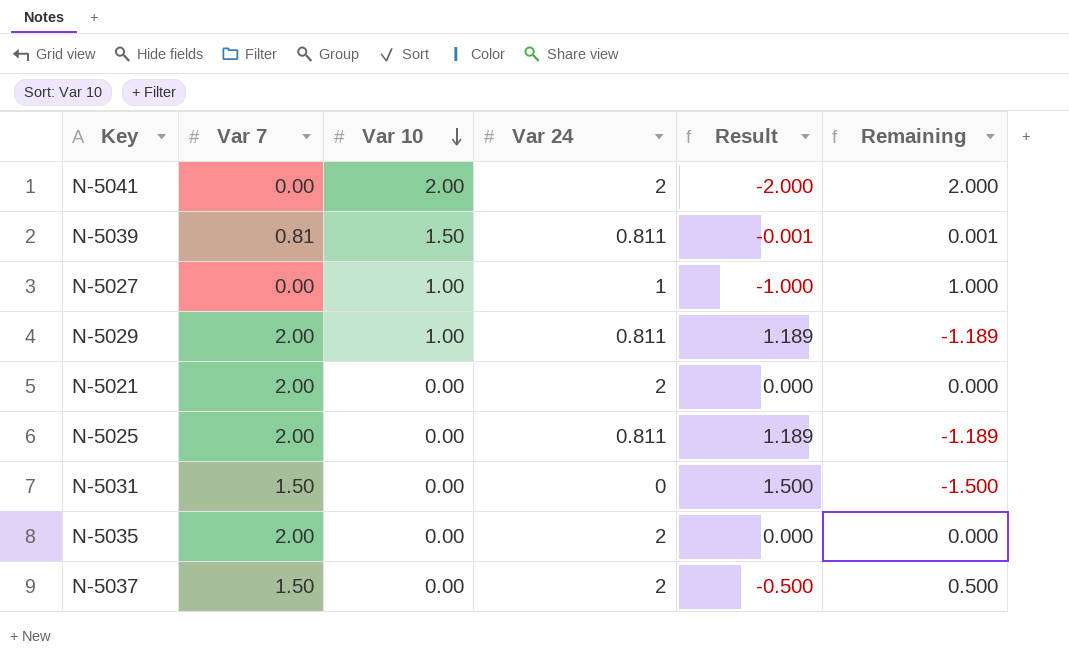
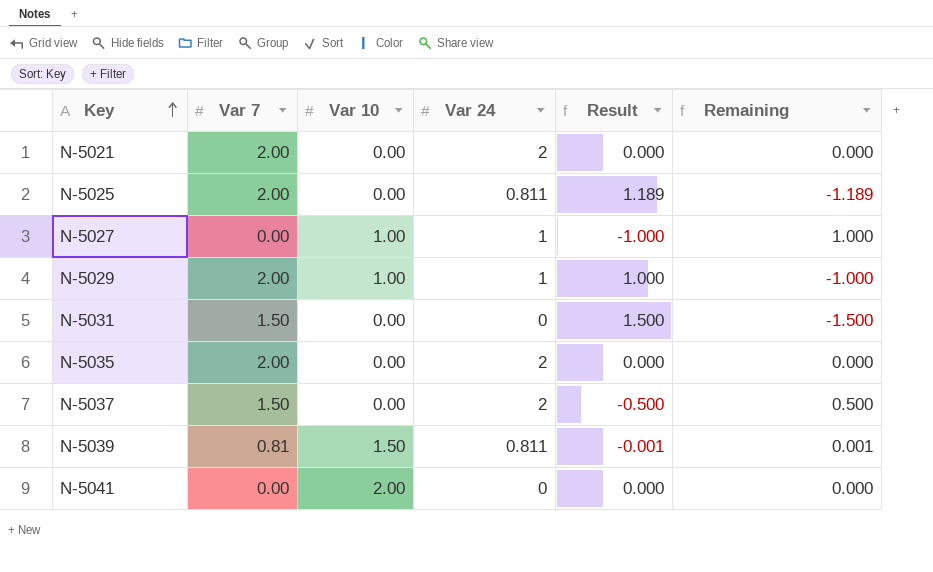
row order: Var 10 descending -> Key ascending
N-5029 | Var 24: 0.811 -> 1
N-5029 | Result: 1.189 -> 1.000
N-5029 | Remaining: -1.189 -> -1.000
N-5041 | Var 24: 2 -> 0
N-5041 | Result: -2.000 -> 0.000
N-5041 | Remaining: 2.000 -> 0.000

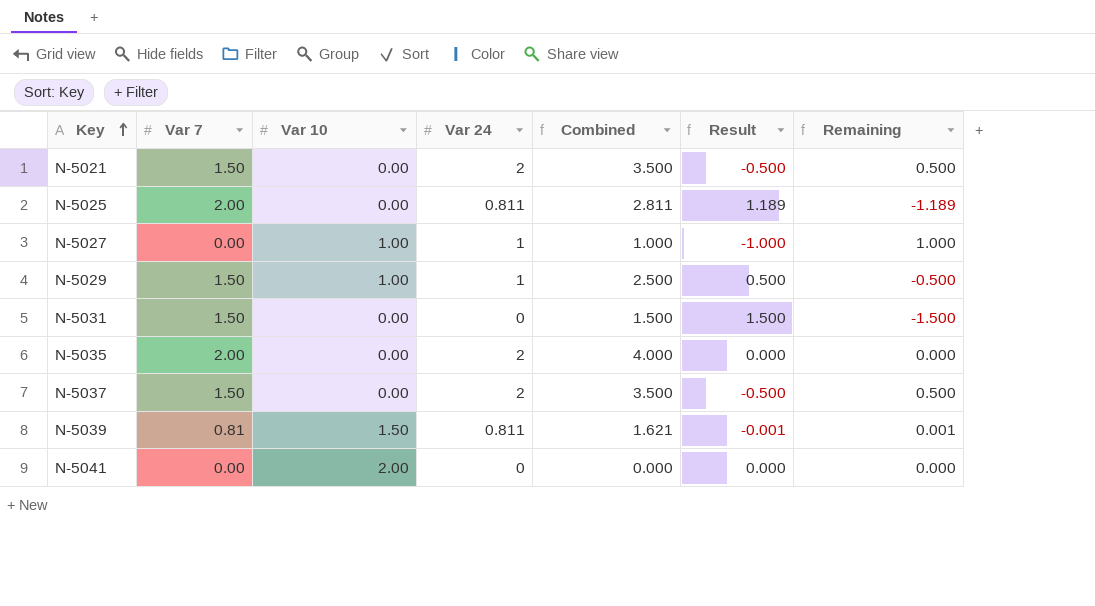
column Combined | formula: none -> [Var 7] + [Var 24]
N-5021 | Var 7: 2.00 -> 1.50
N-5021 | Result: 0.000 -> -0.500
N-5021 | Remaining: 0.000 -> 0.500
N-5029 | Var 7: 2.00 -> 1.50
N-5029 | Result: 1.000 -> 0.500
N-5029 | Remaining: -1.000 -> -0.500

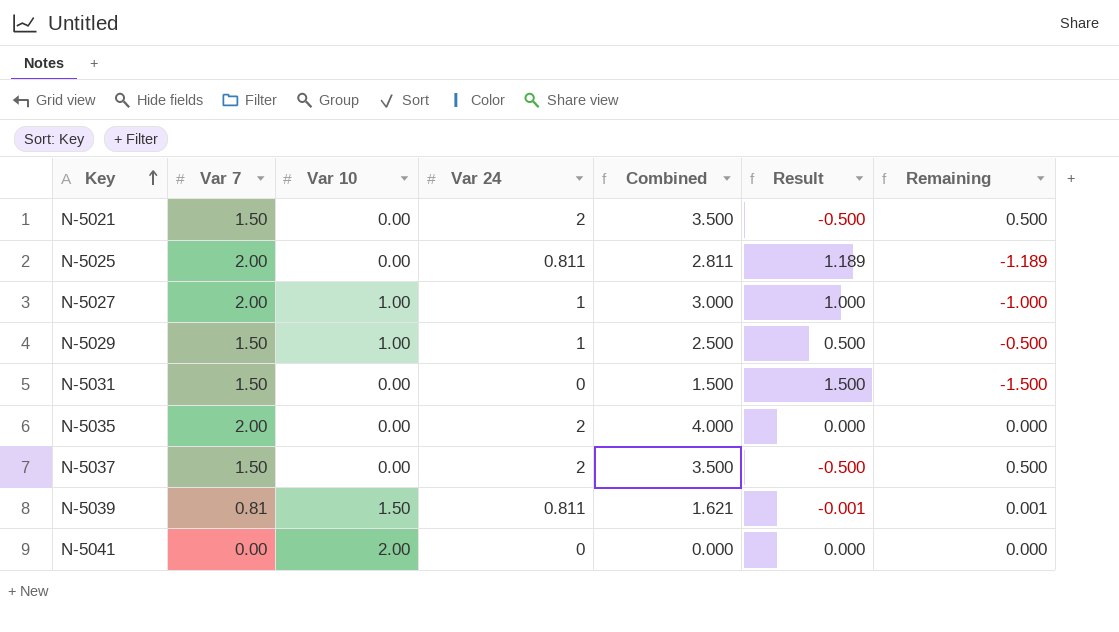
N-5027 | Var 7: 0.00 -> 2.00
N-5027 | Combined: 1.000 -> 3.000
N-5027 | Result: -1.000 -> 1.000
N-5027 | Remaining: 1.000 -> -1.000

